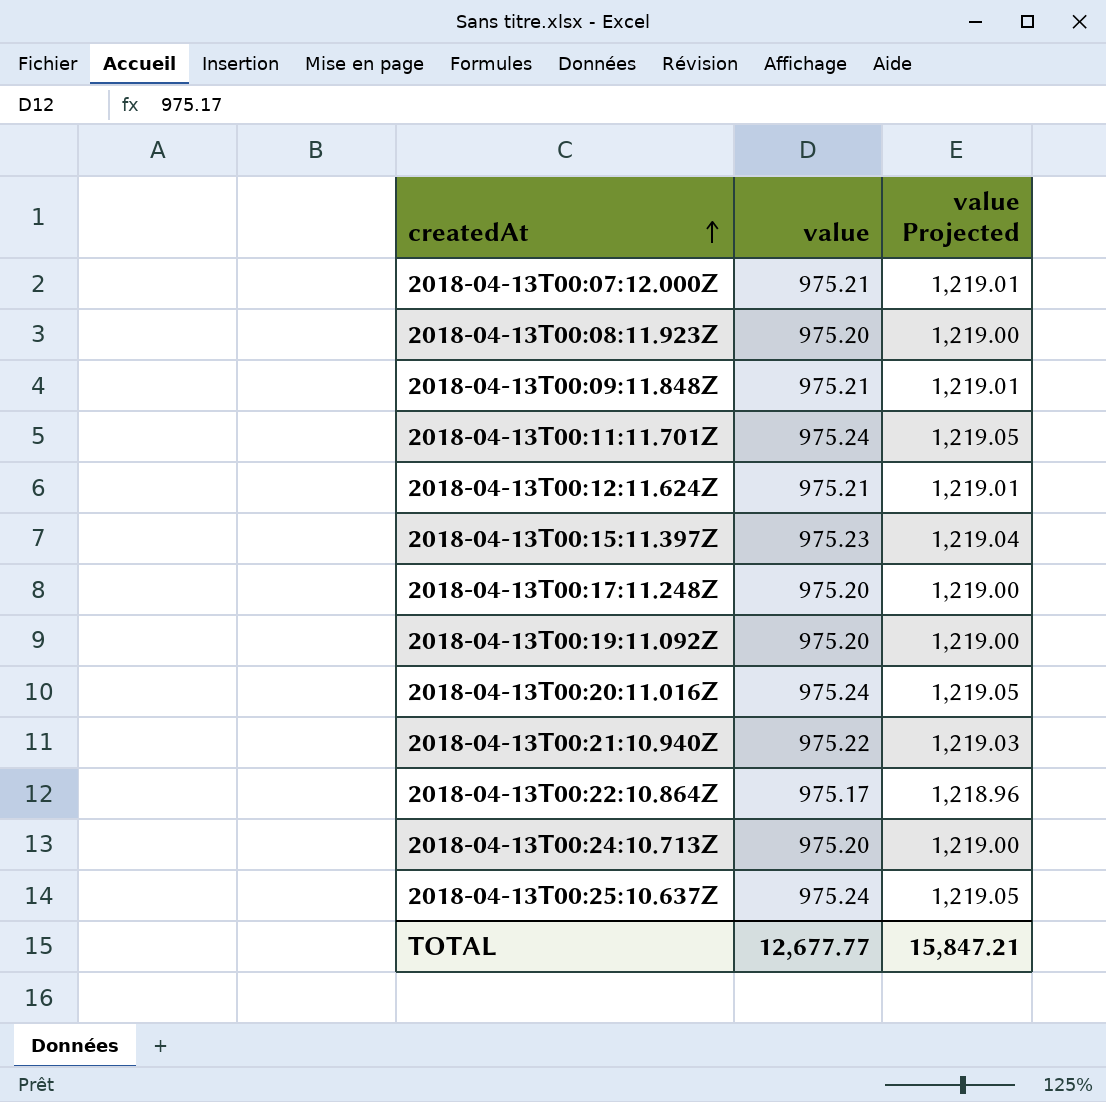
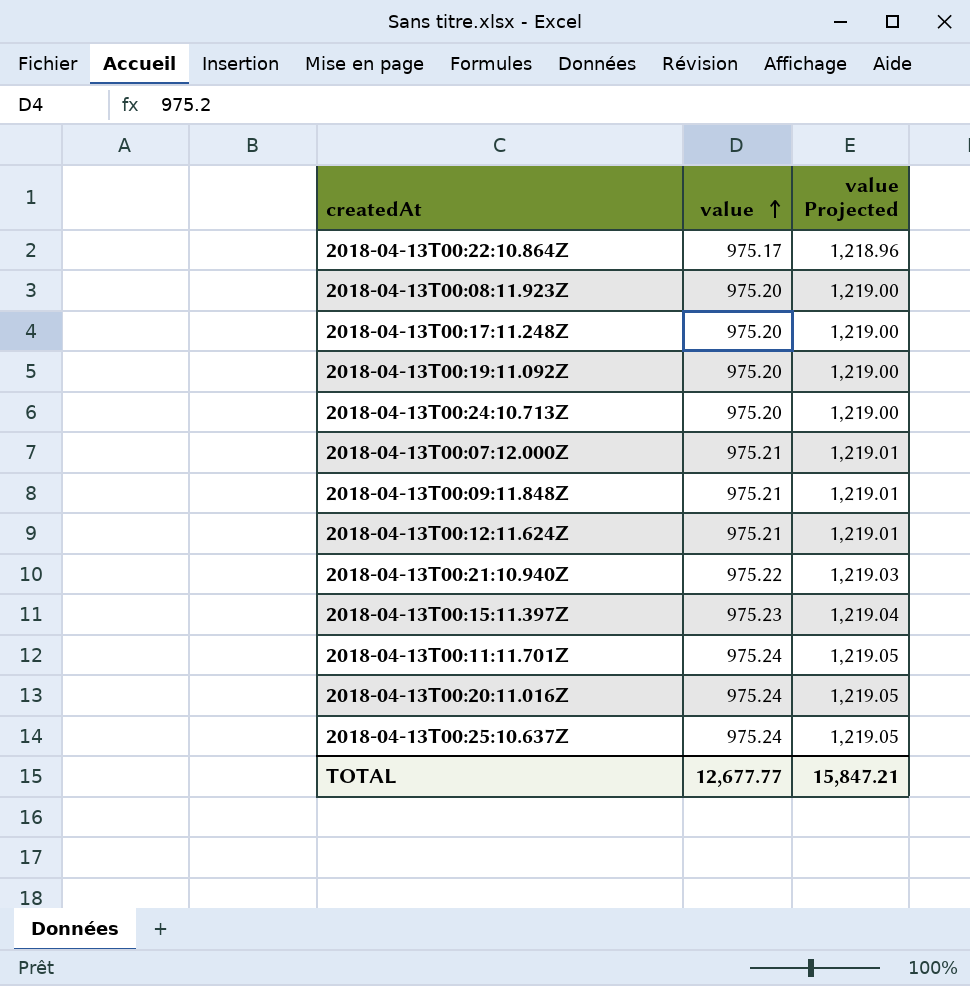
row order: createdAt ascending -> value ascending

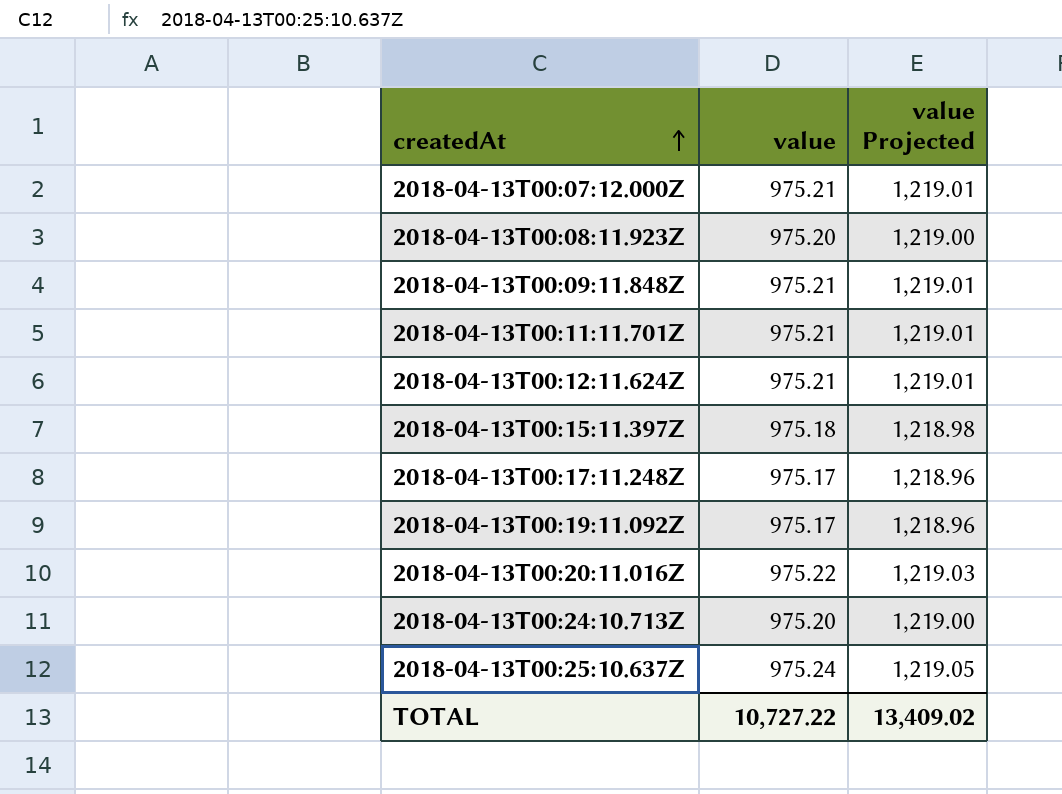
row order: value ascending -> createdAt ascending
row 2018-04-13T00:22:10.864Z: 975.17 | 1,218.96 -> none
row 2018-04-13T00:21:10.940Z: 975.22 | 1,219.03 -> none
2018-04-13T00:11:11.701Z | value: 975.24 -> 975.21
2018-04-13T00:11:11.701Z | value Projected: 1,219.05 -> 1,219.01
2018-04-13T00:15:11.397Z | value: 975.23 -> 975.18
2018-04-13T00:15:11.397Z | value Projected: 1,219.04 -> 1,218.98
2018-04-13T00:17:11.248Z | value: 975.20 -> 975.17
2018-04-13T00:17:11.248Z | value Projected: 1,219.00 -> 1,218.96
2018-04-13T00:19:11.092Z | value: 975.20 -> 975.17
2018-04-13T00:19:11.092Z | value Projected: 1,219.00 -> 1,218.96
2018-04-13T00:20:11.016Z | value: 975.24 -> 975.22
2018-04-13T00:20:11.016Z | value Projected: 1,219.05 -> 1,219.03
TOTAL | value: 12,677.77 -> 10,727.22
TOTAL | value Projected: 15,847.21 -> 13,409.02

